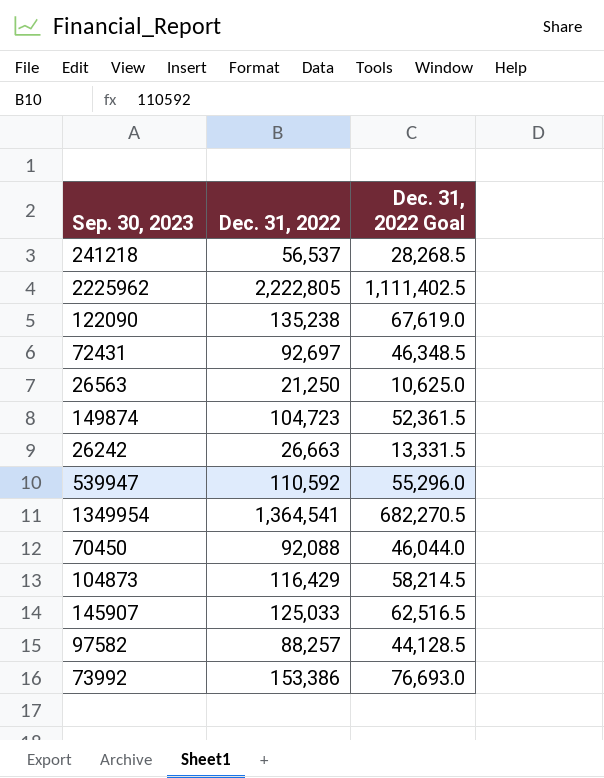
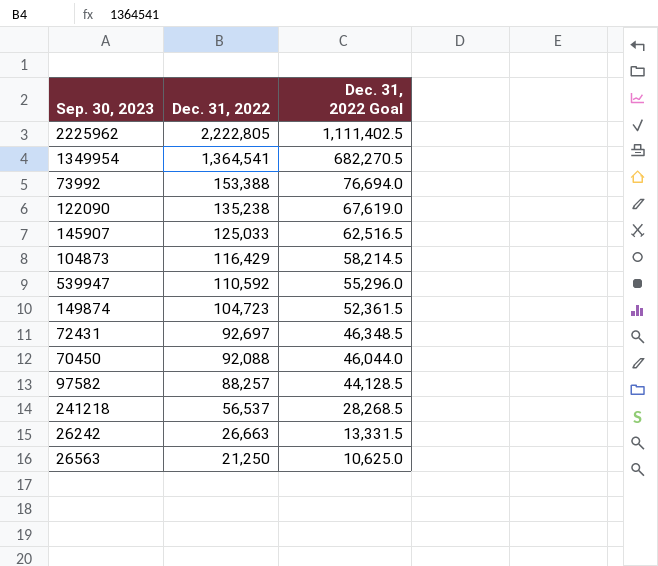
row order: none -> Dec. 31, 2022 descending
73992 | Dec. 31, 2022: 153,386 -> 153,388
73992 | Dec. 31, 2022 Goal: 76,693.0 -> 76,694.0

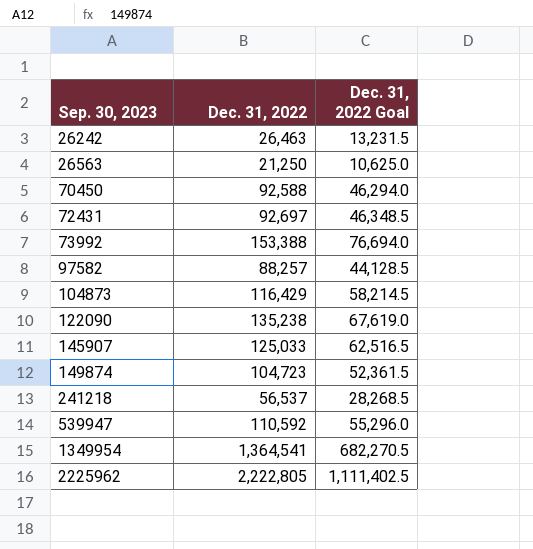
row order: Dec. 31, 2022 descending -> Sep. 30, 2023 ascending
26242 | Dec. 31, 2022: 26,663 -> 26,463
26242 | Dec. 31, 2022 Goal: 13,331.5 -> 13,231.5
70450 | Dec. 31, 2022: 92,088 -> 92,588
70450 | Dec. 31, 2022 Goal: 46,044.0 -> 46,294.0

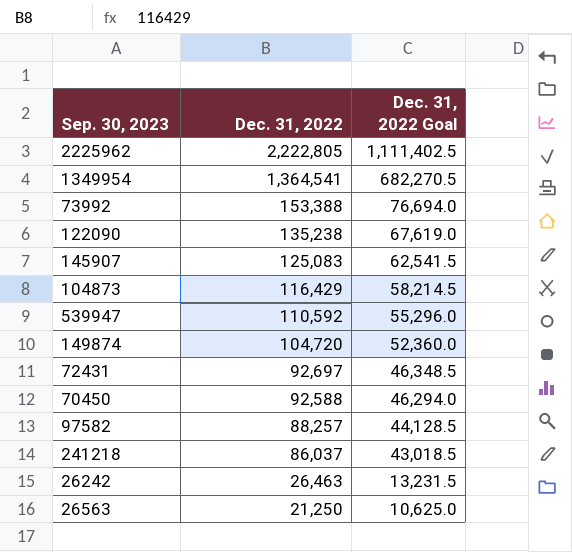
row order: Sep. 30, 2023 ascending -> Dec. 31, 2022 descending
145907 | Dec. 31, 2022: 125,033 -> 125,083
145907 | Dec. 31, 2022 Goal: 62,516.5 -> 62,541.5
149874 | Dec. 31, 2022: 104,723 -> 104,720
149874 | Dec. 31, 2022 Goal: 52,361.5 -> 52,360.0
241218 | Dec. 31, 2022: 56,537 -> 86,037
241218 | Dec. 31, 2022 Goal: 28,268.5 -> 43,018.5

